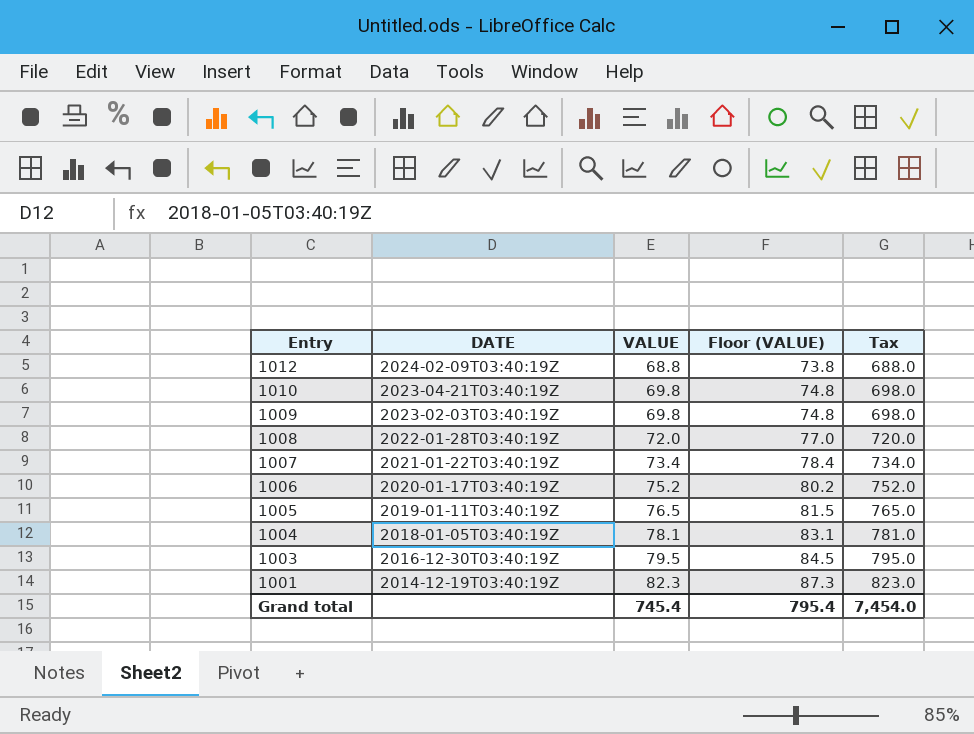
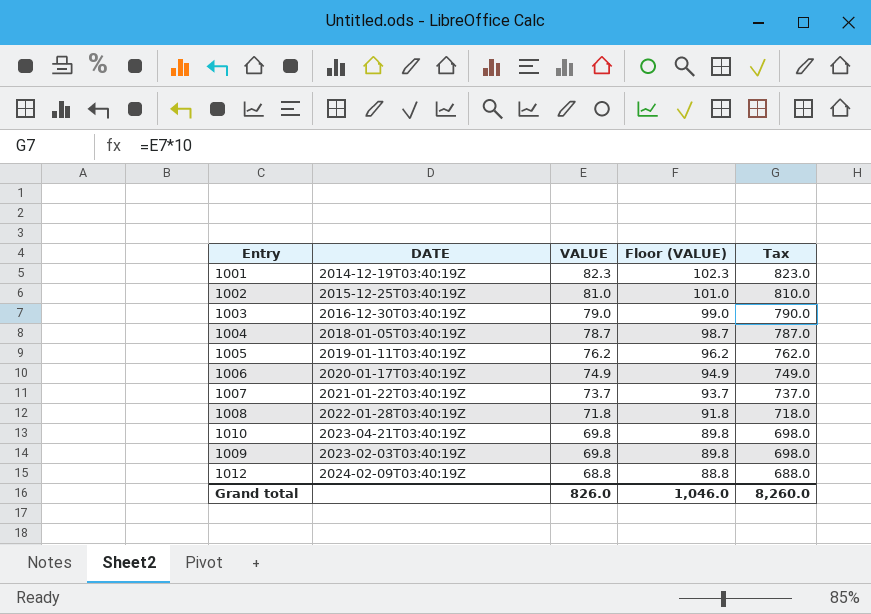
row order: Entry descending -> VALUE descending
column Floor (VALUE) | formula: [VALUE] + 5 -> [VALUE] + 20
row 1002: none -> 2015-12-25T03:40:19Z | 81.0 | 101.0 | 810.0
1003 | VALUE: 79.5 -> 79.0
1003 | Tax: 795.0 -> 790.0
1004 | VALUE: 78.1 -> 78.7
1004 | Tax: 781.0 -> 787.0
1005 | VALUE: 76.5 -> 76.2
1005 | Tax: 765.0 -> 762.0
1006 | VALUE: 75.2 -> 74.9
1006 | Tax: 752.0 -> 749.0
1007 | VALUE: 73.4 -> 73.7
1007 | Tax: 734.0 -> 737.0
1008 | VALUE: 72.0 -> 71.8
1008 | Tax: 720.0 -> 718.0
Grand total | VALUE: 745.4 -> 826.0
Grand total | Floor (VALUE): 795.4 -> 1,046.0
Grand total | Tax: 7,454.0 -> 8,260.0

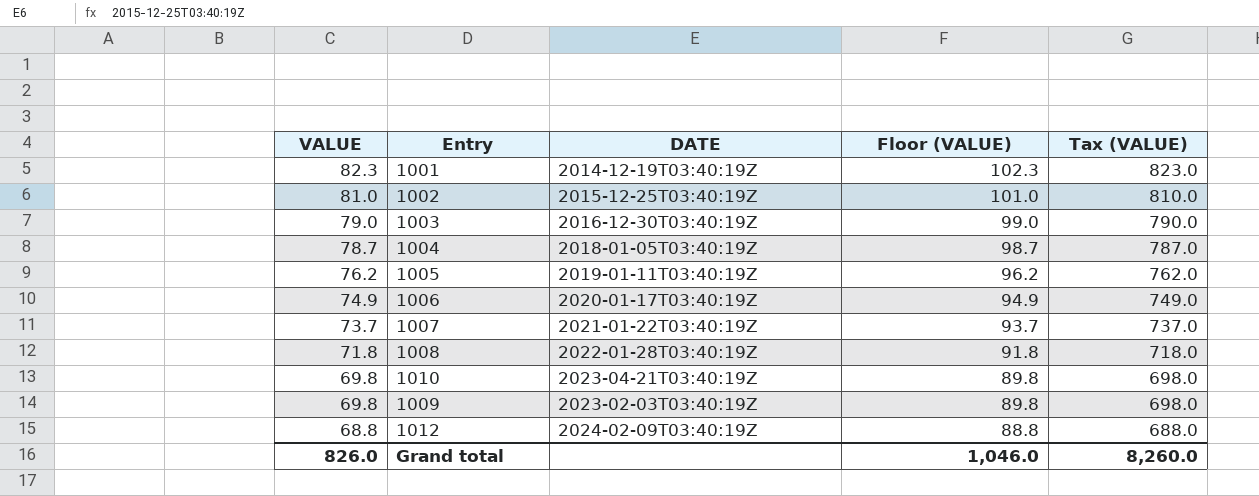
column VALUE | position: 3 -> 1
column name: Tax -> Tax (VALUE)

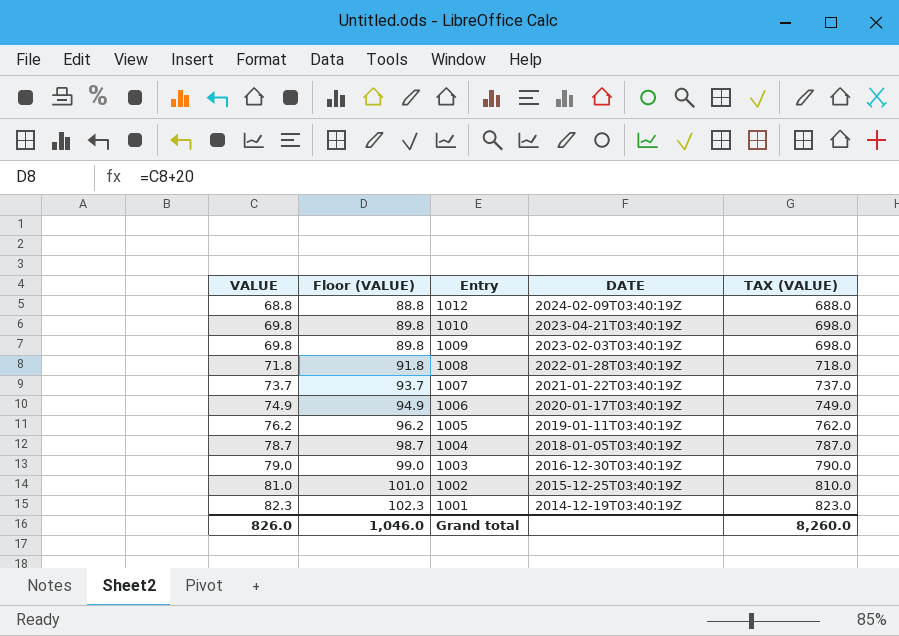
row order: VALUE descending -> VALUE ascending
column Floor (VALUE) | position: 4 -> 2
column name: Tax (VALUE) -> TAX (VALUE)

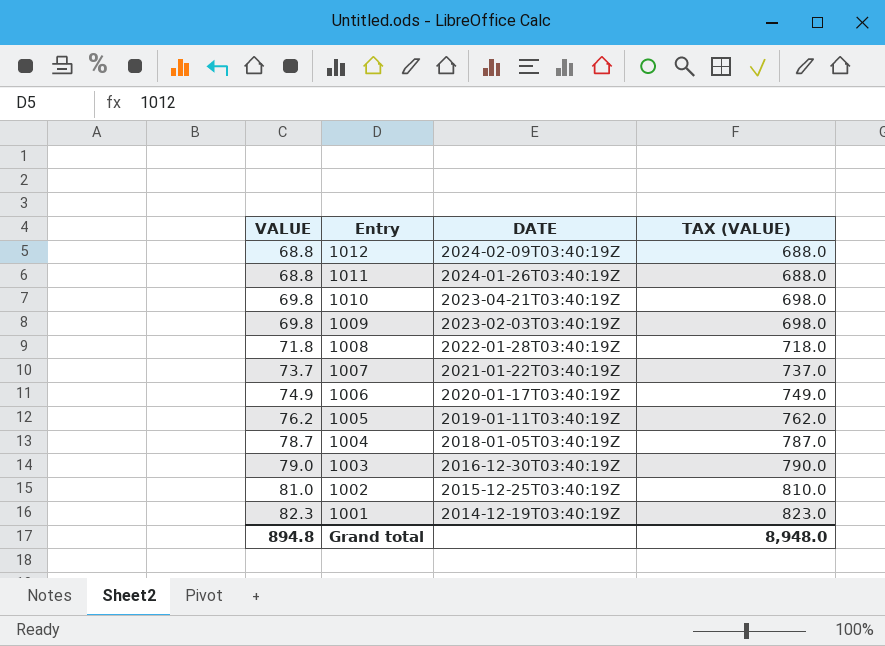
column Floor (VALUE) | formula: [VALUE] + 20 -> none
row 1011: none -> 68.8 | 2024-01-26T03:40:19Z | 688.0
Grand total | VALUE: 826.0 -> 894.8
Grand total | TAX (VALUE): 8,260.0 -> 8,948.0

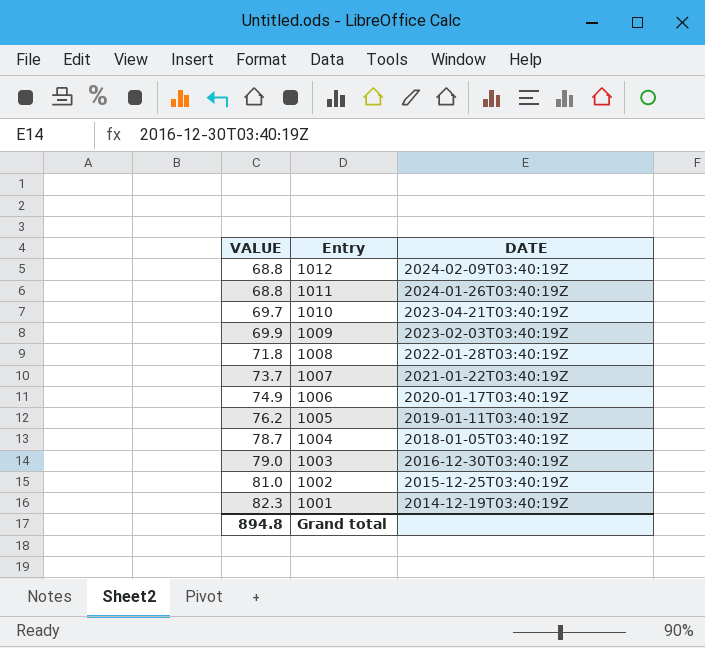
column TAX (VALUE) | formula: [VALUE] * 10 -> none
1010 | VALUE: 69.8 -> 69.7
1009 | VALUE: 69.8 -> 69.9

